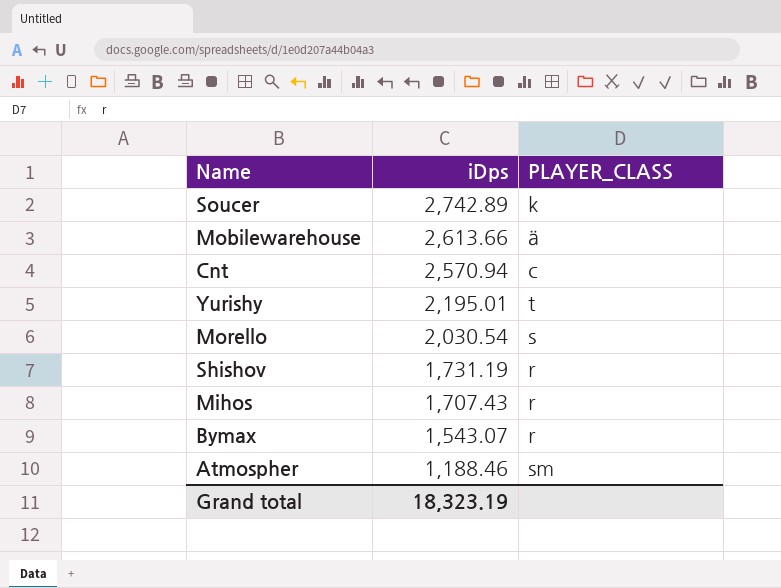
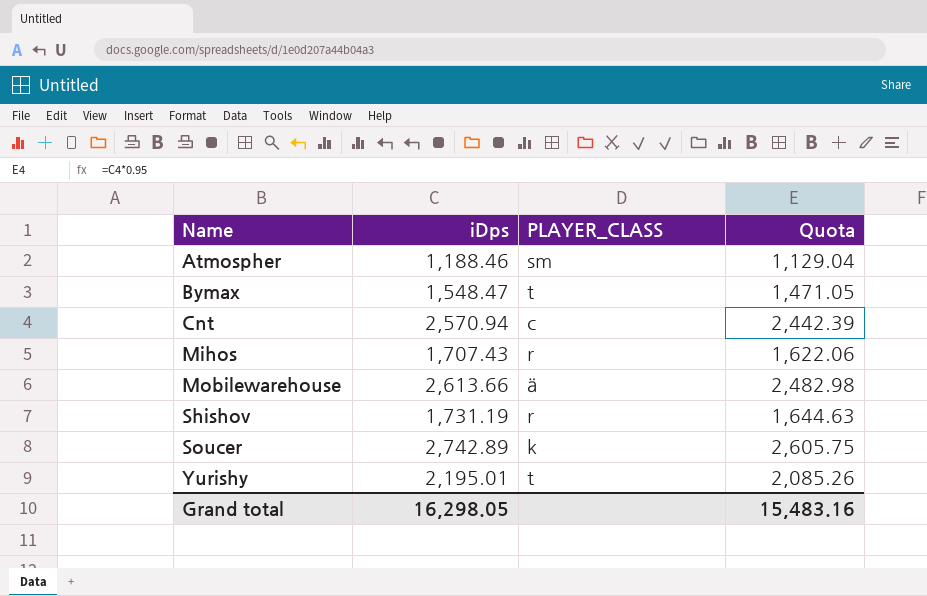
row order: iDps descending -> Name ascending
column Quota | formula: none -> [iDps] * 0.95
row Morello: 2,030.54 | s -> none
Bymax | iDps: 1,543.07 -> 1,548.47
Bymax | PLAYER_CLASS: r -> t
Grand total | iDps: 18,323.19 -> 16,298.05

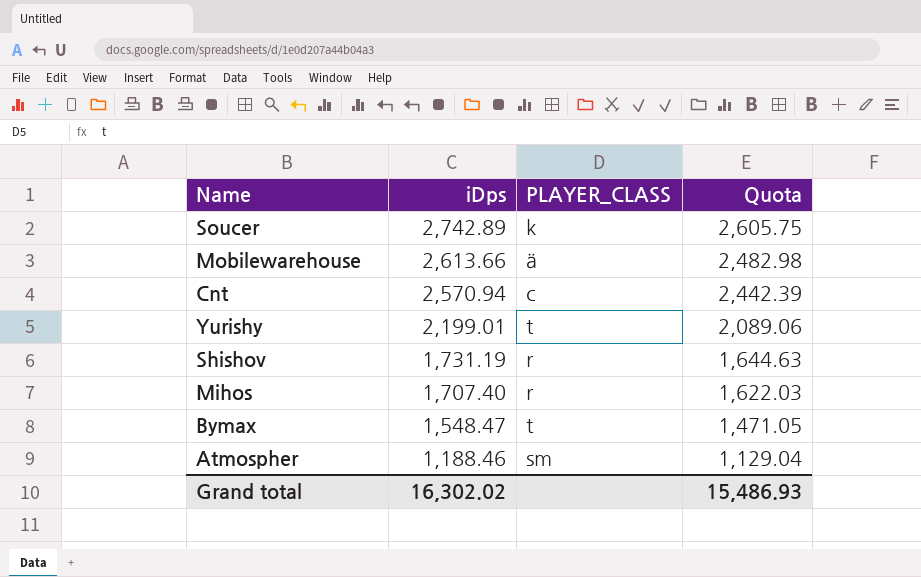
row order: Name ascending -> iDps descending
Yurishy | iDps: 2,195.01 -> 2,199.01
Yurishy | Quota: 2,085.26 -> 2,089.06
Mihos | iDps: 1,707.43 -> 1,707.40
Mihos | Quota: 1,622.06 -> 1,622.03
Grand total | iDps: 16,298.05 -> 16,302.02
Grand total | Quota: 15,483.16 -> 15,486.93

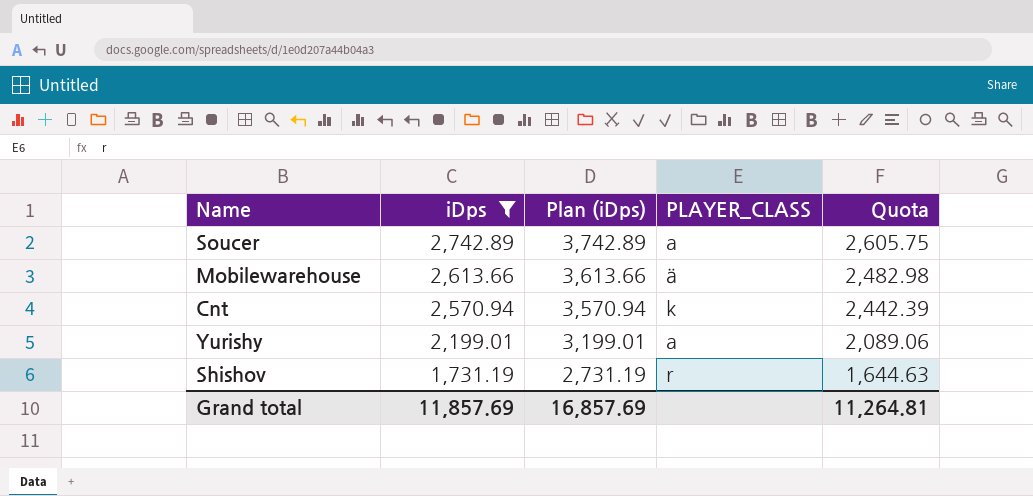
filter: none -> iDps >= 1,731.19
column Plan (iDps) | formula: none -> [iDps] + 1000
Soucer | PLAYER_CLASS: k -> a
Cnt | PLAYER_CLASS: c -> k
Yurishy | PLAYER_CLASS: t -> a
Grand total | iDps: 16,302.02 -> 11,857.69
Grand total | Quota: 15,486.93 -> 11,264.81

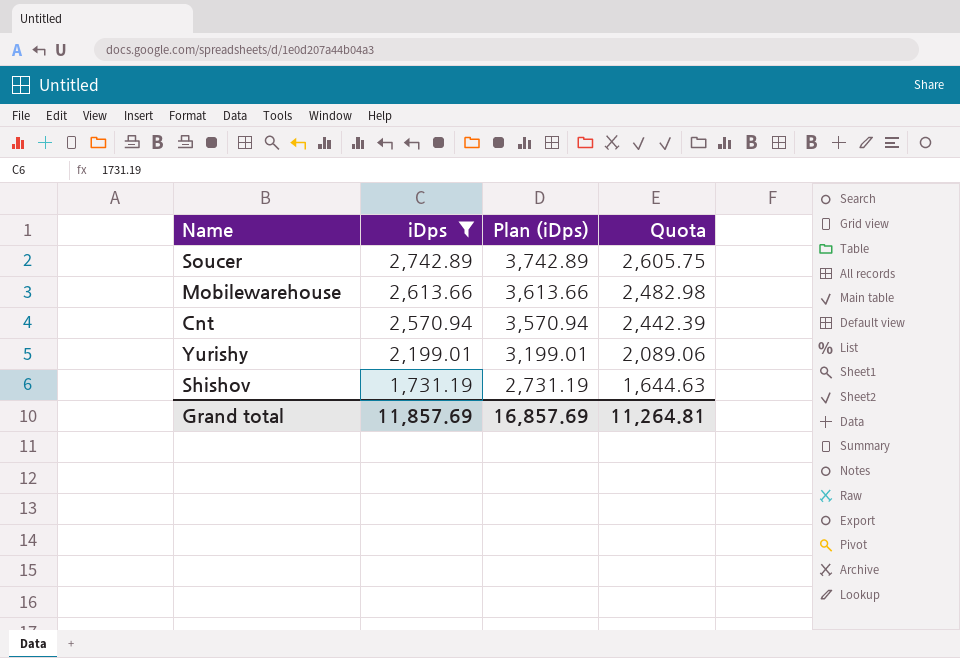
column PLAYER_CLASS | position: 4 -> none

